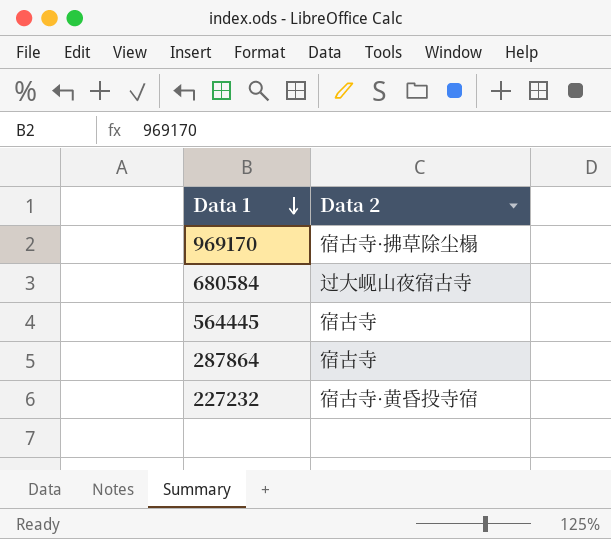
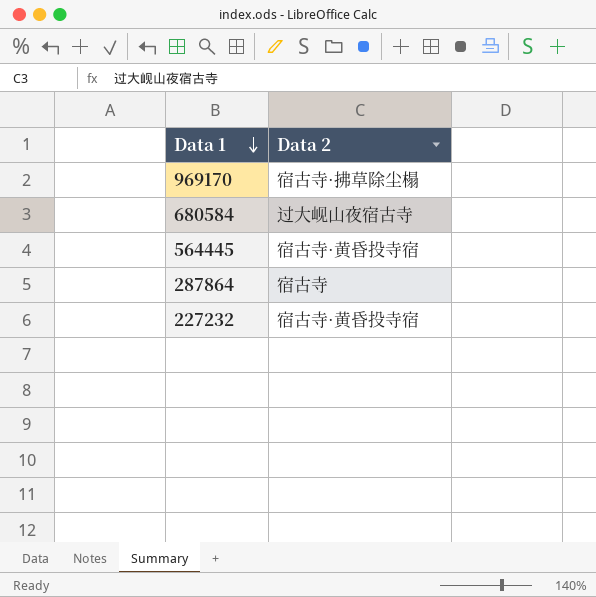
564445 | Data 2: 宿古寺 -> 宿古寺·黄昏投寺宿

